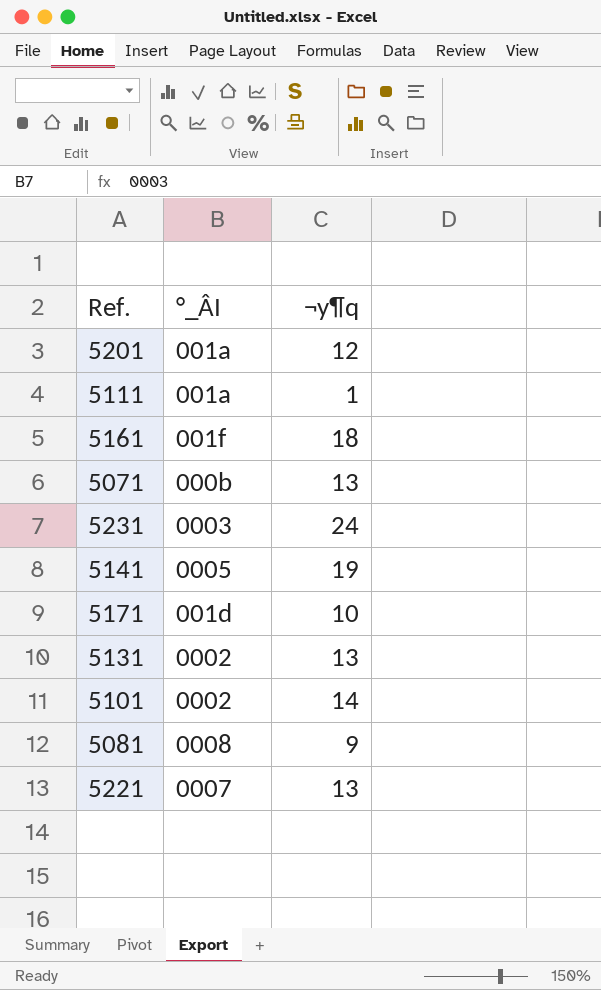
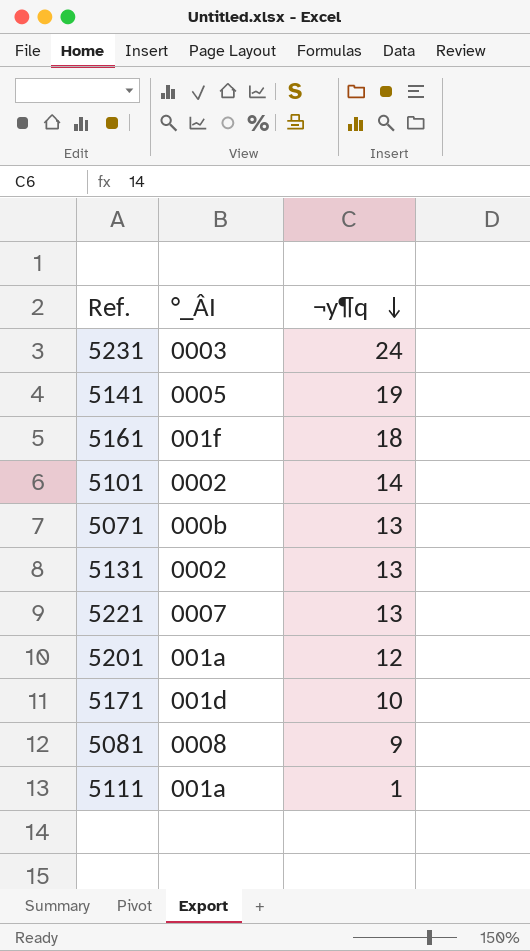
row order: none -> ¬y¶q descending

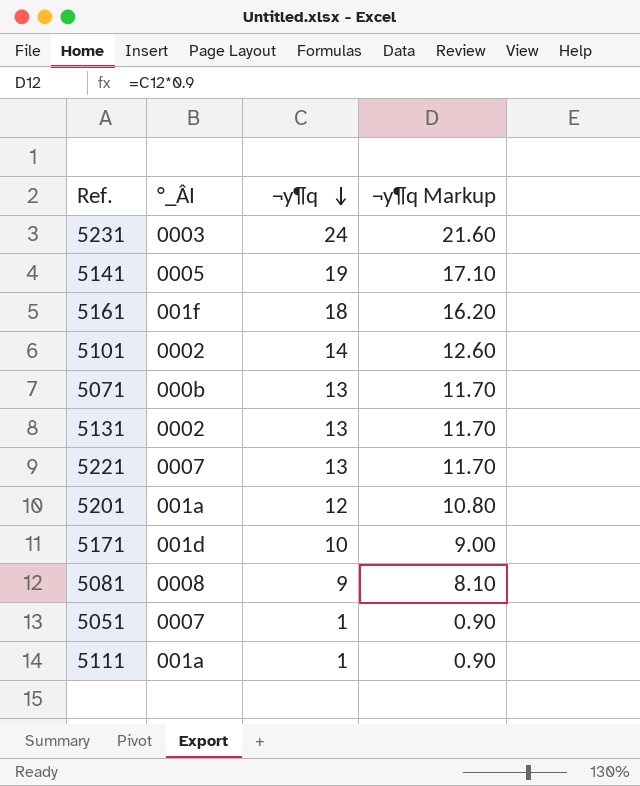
column ¬y¶q Markup | formula: none -> [¬y¶q] * 0.9
row 5051: none -> 0007 | 1 | 0.90

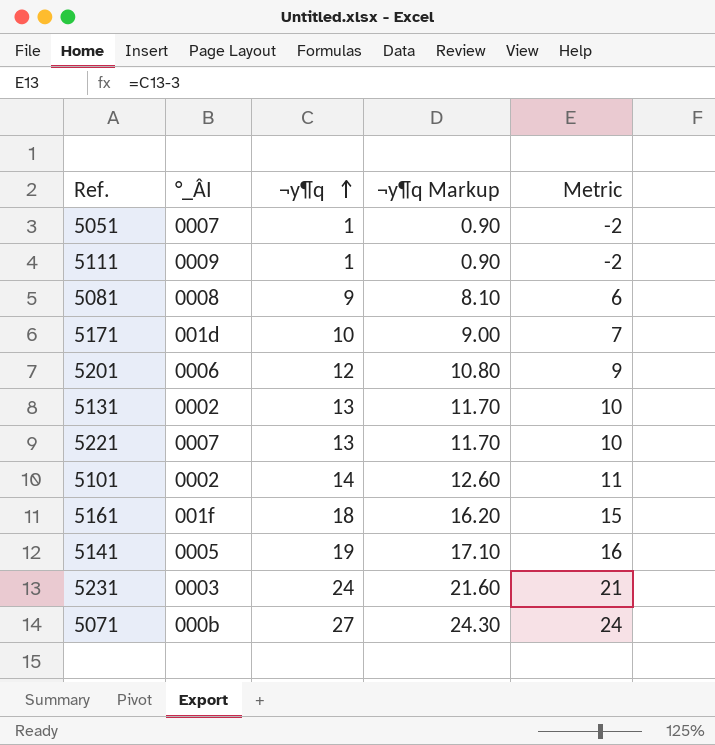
row order: ¬y¶q descending -> ¬y¶q ascending
column Metric | formula: none -> [¬y¶q] - 3
5111 | °_ÂI: 001a -> 0009
5201 | °_ÂI: 001a -> 0006
5071 | ¬y¶q: 13 -> 27
5071 | ¬y¶q Markup: 11.70 -> 24.30

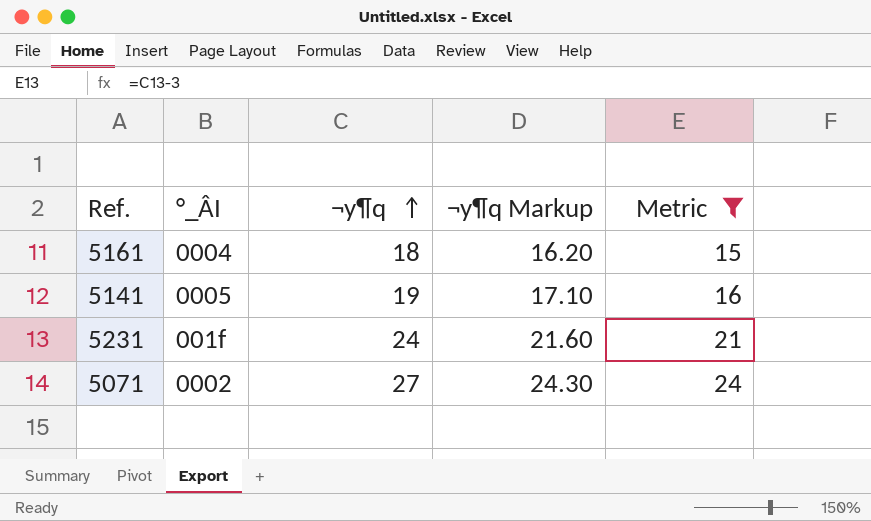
filter: none -> Metric >= 15
5161 | °_ÂI: 001f -> 0004
5231 | °_ÂI: 0003 -> 001f
5071 | °_ÂI: 000b -> 0002

